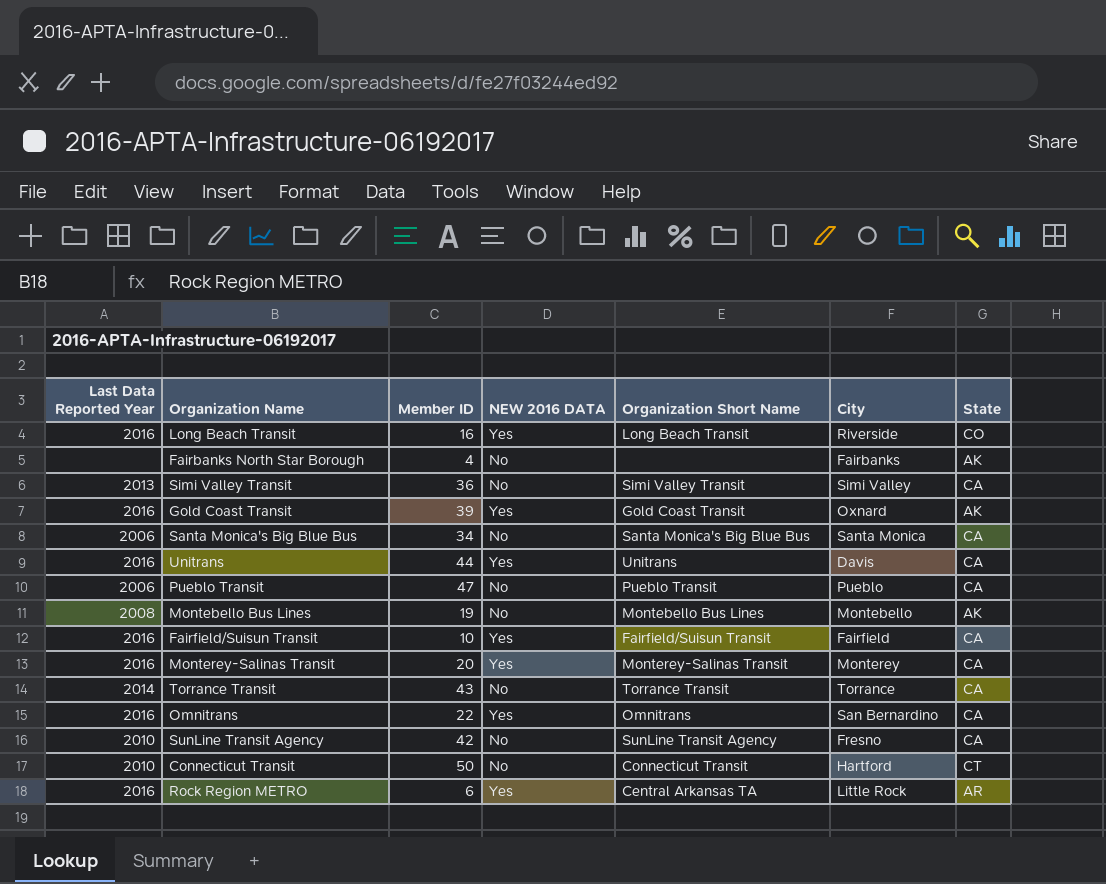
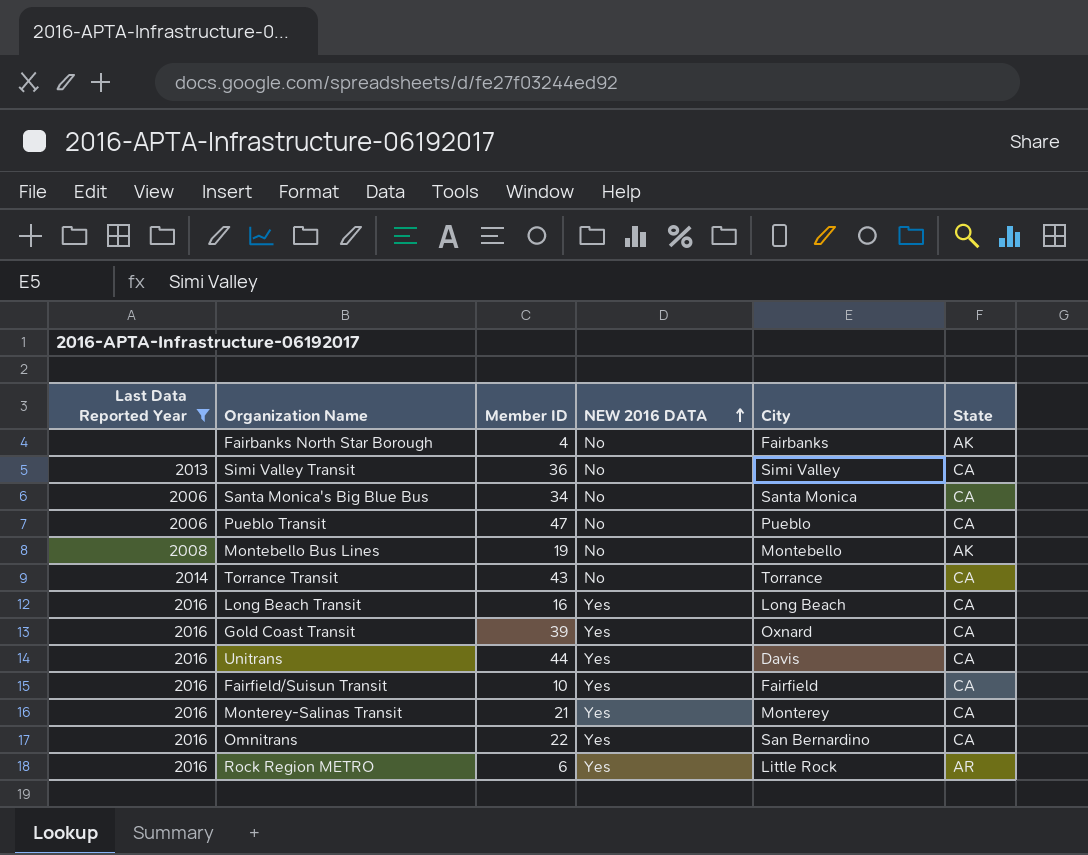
filter: none -> Last Data Reported Year != 2010
row order: none -> NEW 2016 DATA ascending
column Organization Short Name | position: 5 -> none
Long Beach Transit | City: Riverside -> Long Beach
Long Beach Transit | State: CO -> CA
Gold Coast Transit | State: AK -> CA
Monterey-Salinas Transit | Member ID: 20 -> 21

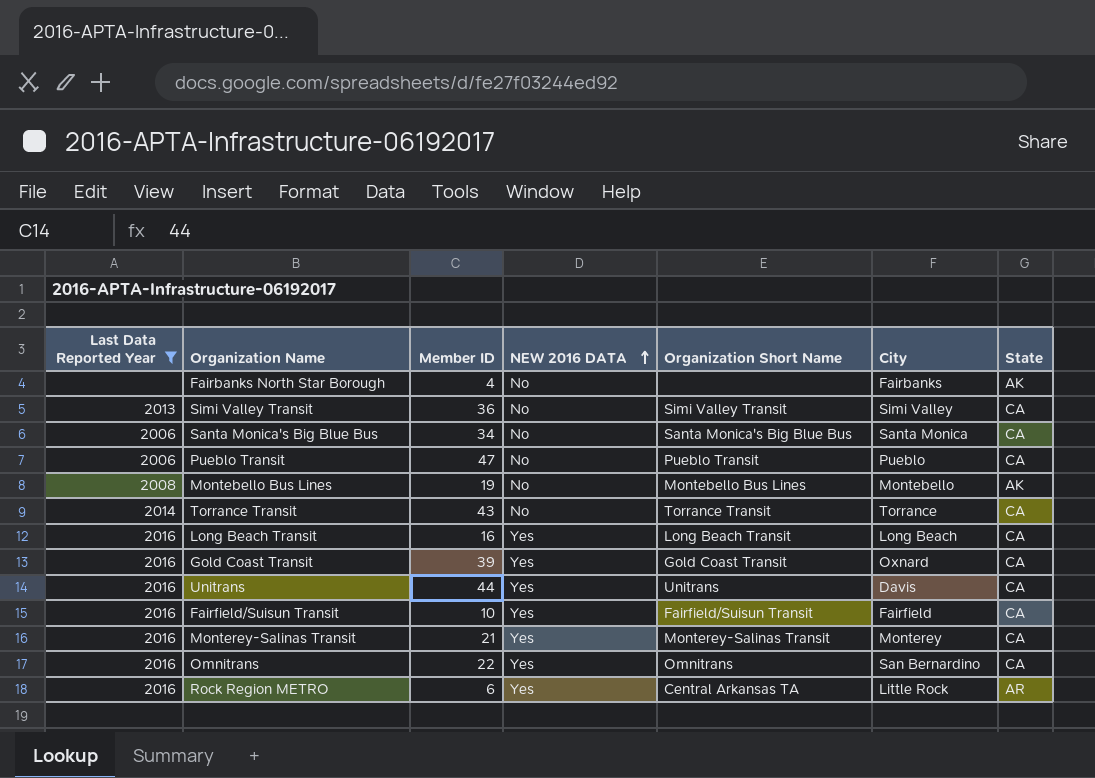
column Organization Short Name | position: none -> 5

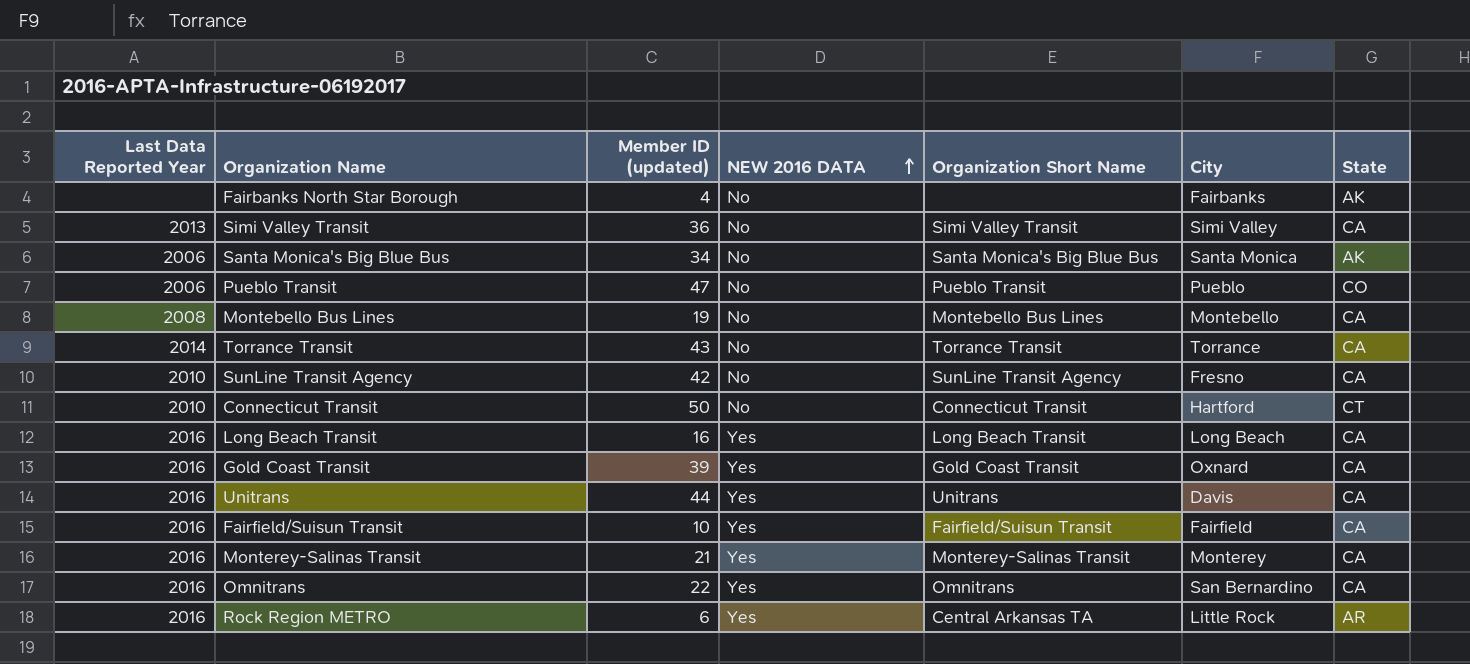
filter: Last Data Reported Year != 2010 -> none
column name: Member ID -> Member ID (updated)
Santa Monica's Big Blue Bus | State: CA -> AK
Pueblo Transit | State: CA -> CO
Montebello Bus Lines | State: AK -> CA

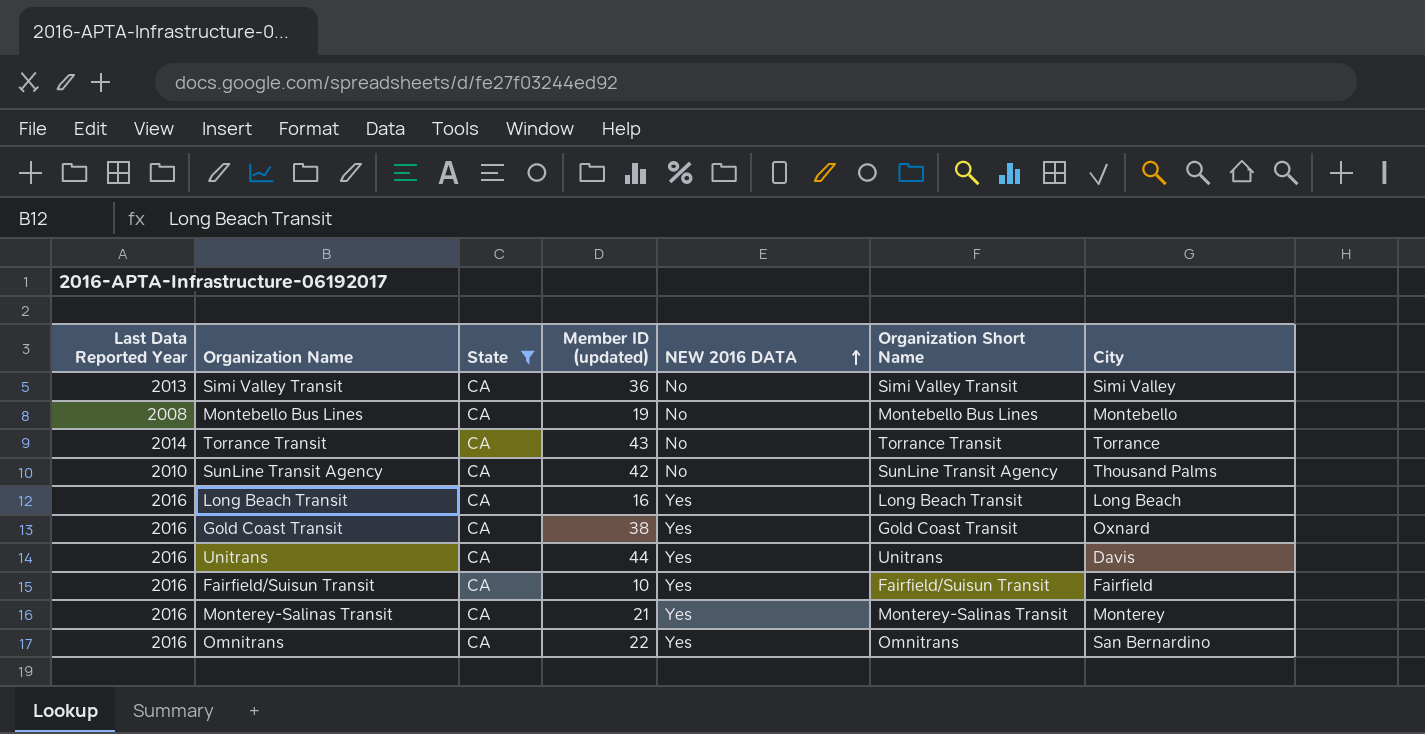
filter: none -> State = CA
column State | position: 7 -> 3
SunLine Transit Agency | City: Fresno -> Thousand Palms
Gold Coast Transit | Member ID (updated): 39 -> 38

